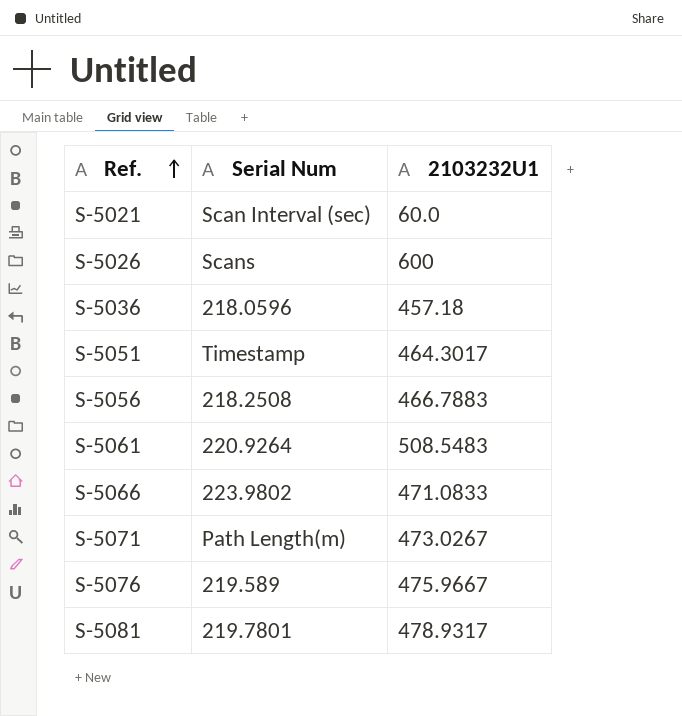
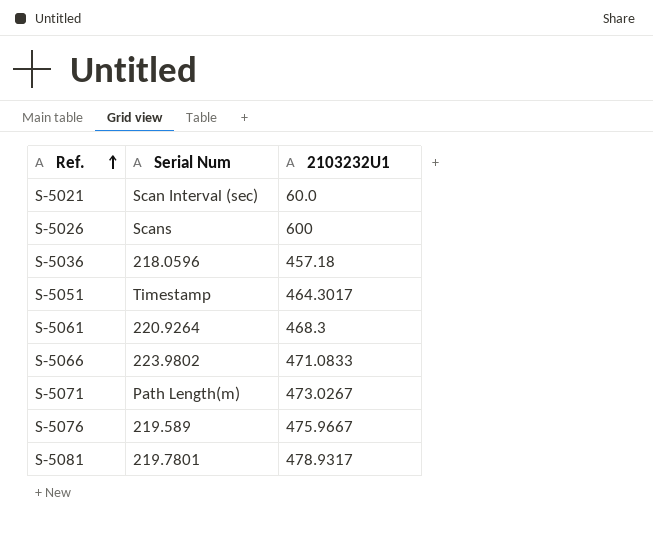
row S-5056: 218.2508 | 466.7883 -> none
S-5061 | 2103232U1: 508.5483 -> 468.3

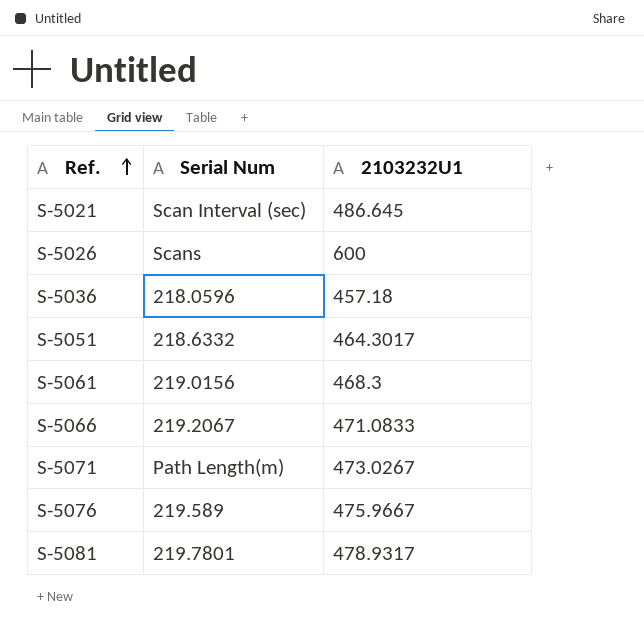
S-5021 | 2103232U1: 60.0 -> 486.645
S-5051 | Serial Num: Timestamp -> 218.6332
S-5061 | Serial Num: 220.9264 -> 219.0156
S-5066 | Serial Num: 223.9802 -> 219.2067

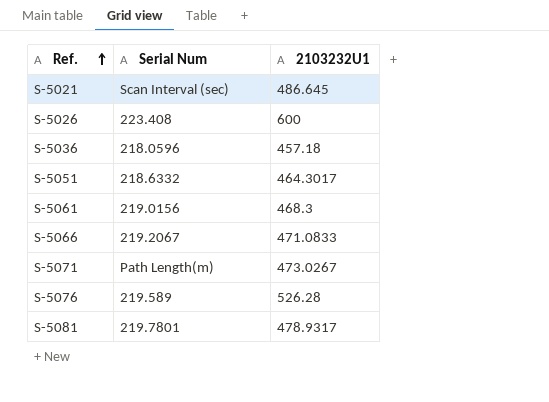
S-5026 | Serial Num: Scans -> 223.408
S-5076 | 2103232U1: 475.9667 -> 526.28

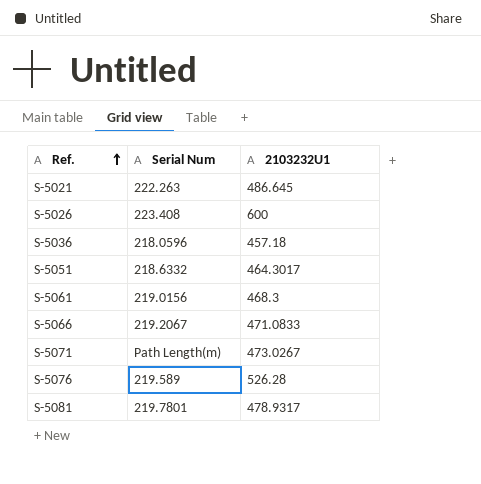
S-5021 | Serial Num: Scan Interval (sec) -> 222.263

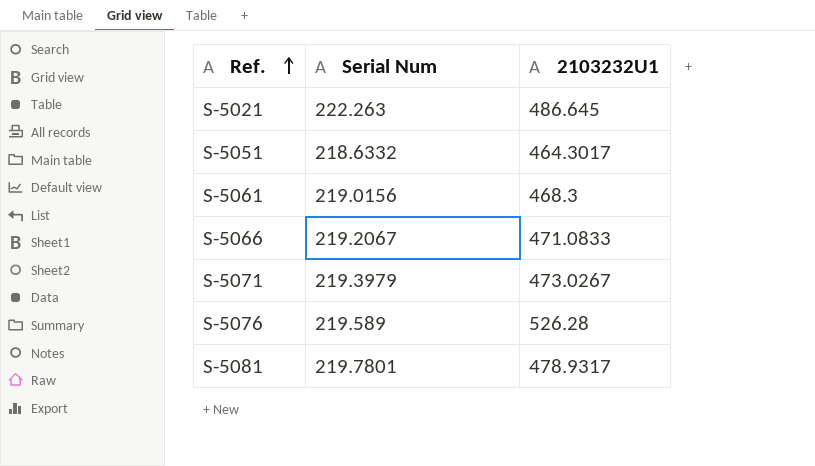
row S-5026: 223.408 | 600 -> none
row S-5036: 218.0596 | 457.18 -> none
S-5071 | Serial Num: Path Length(m) -> 219.3979

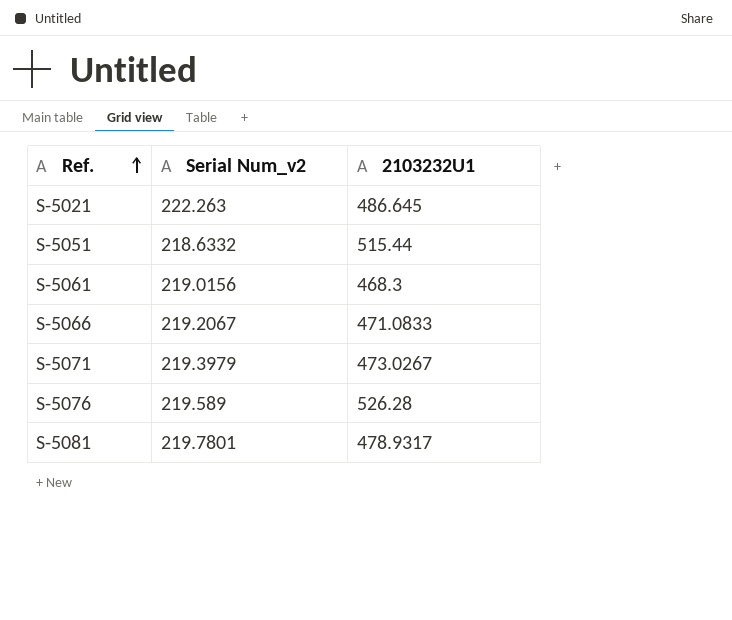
column name: Serial Num -> Serial Num_v2
S-5051 | 2103232U1: 464.3017 -> 515.44

